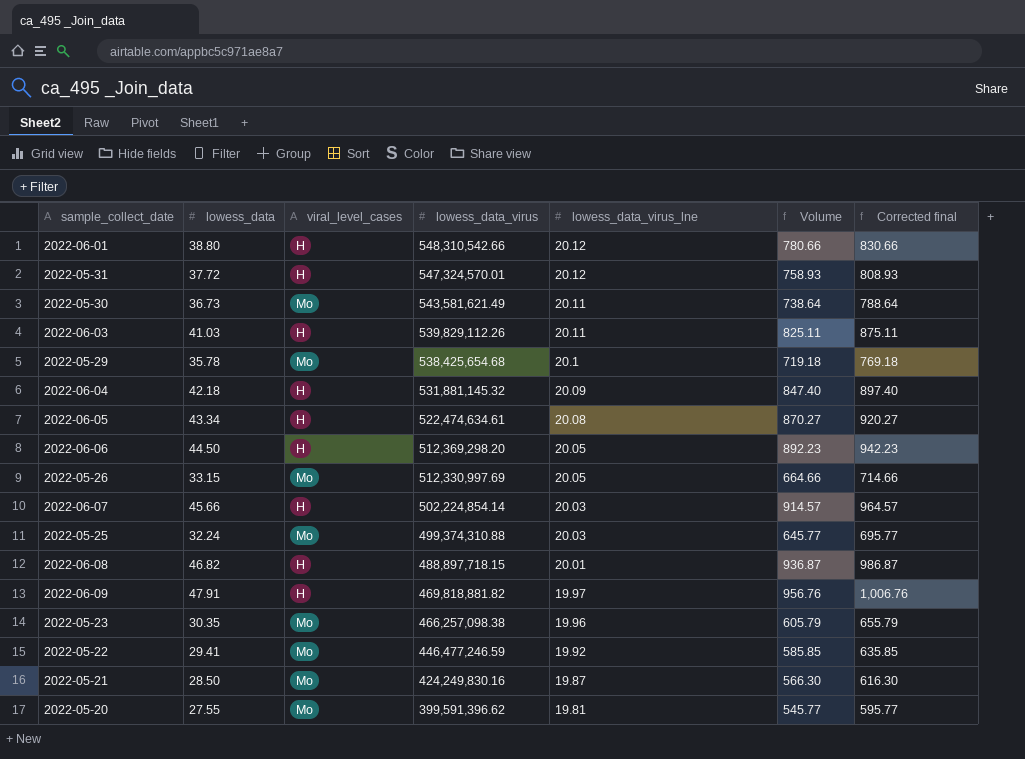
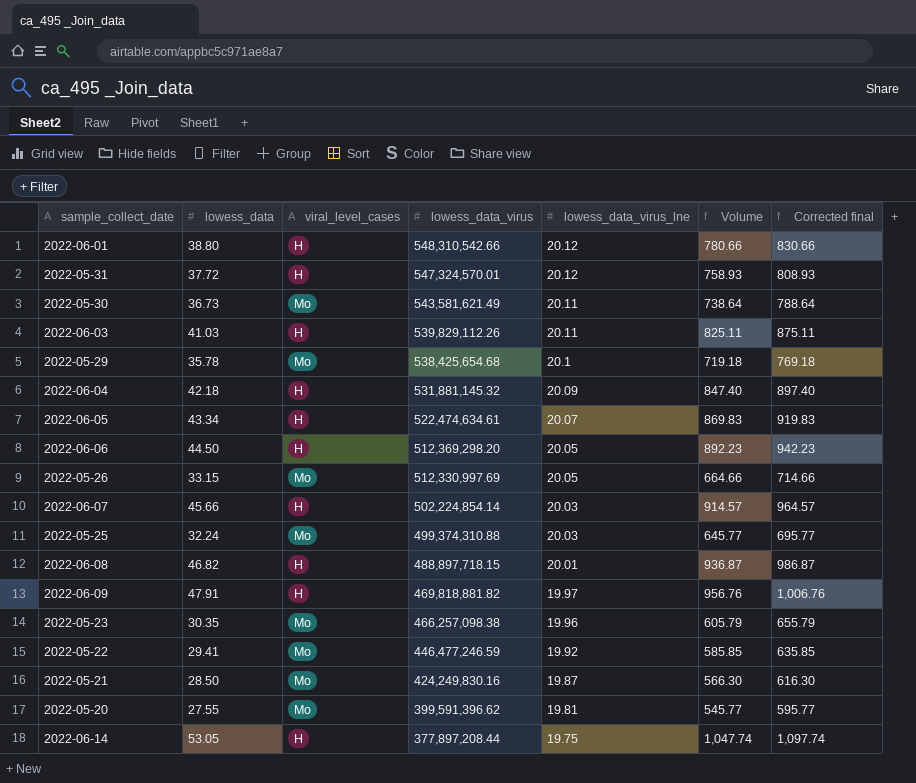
2022-06-05 | lowess_data_virus_lne: 20.08 -> 20.07
2022-06-05 | Volume: 870.27 -> 869.83
2022-06-05 | Corrected final: 920.27 -> 919.83
row 2022-06-14: none -> 53.05 | H | 377,897,208.44 | 19.75 | 1,047.74 | 1,097.74

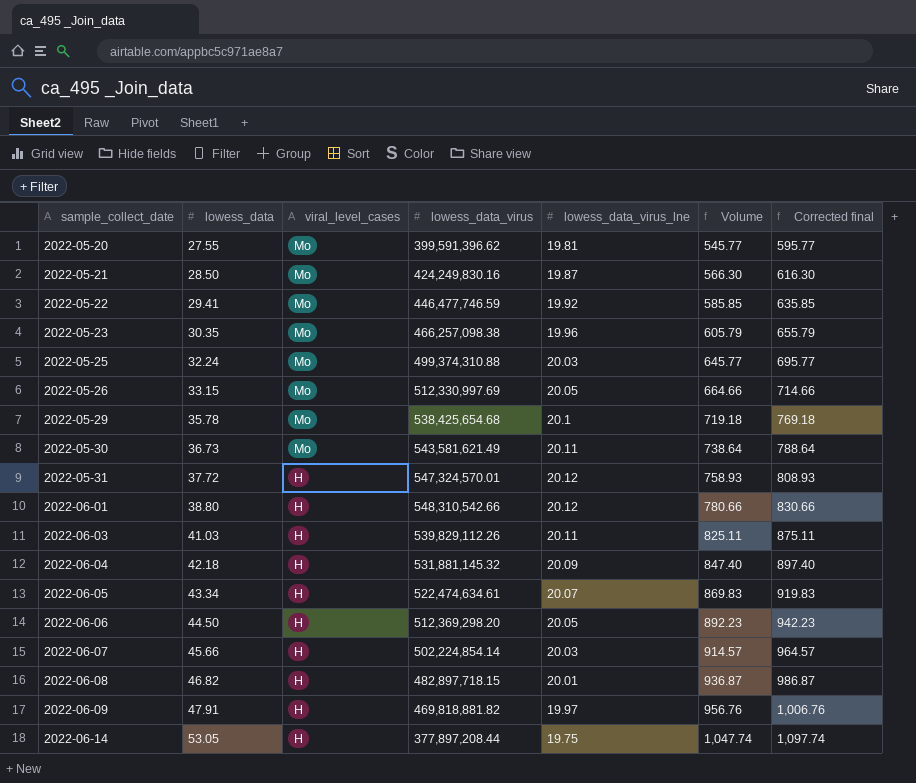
row order: lowess_data_virus descending -> sample_collect_date ascending
2022-05-22 | lowess_data_virus: 446,477,246.59 -> 446,477,746.59
2022-06-08 | lowess_data_virus: 488,897,718.15 -> 482,897,718.15

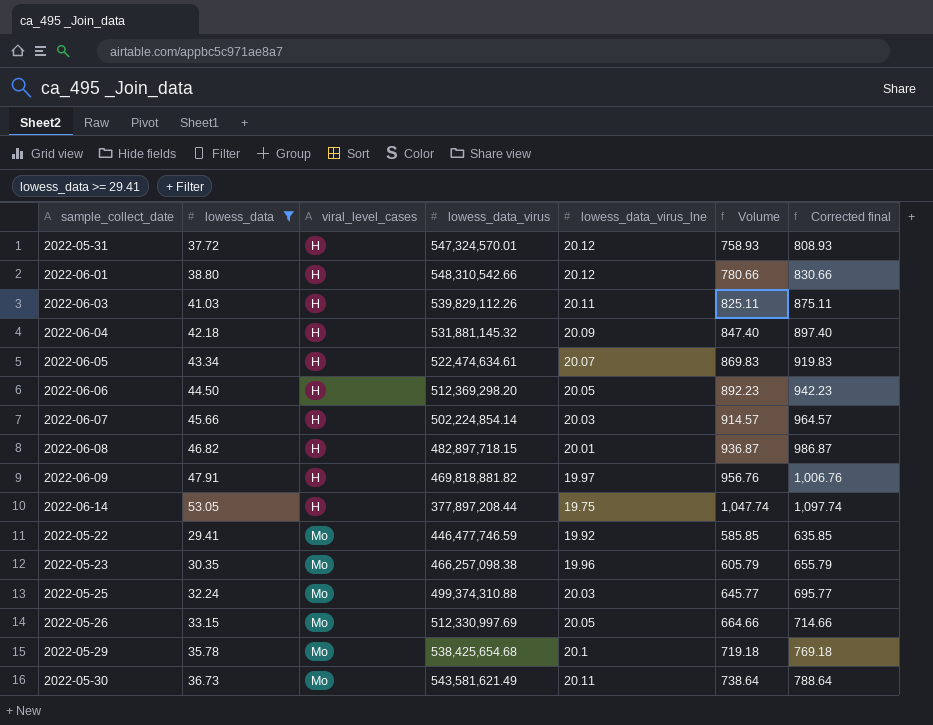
filter: none -> lowess_data >= 29.41
row order: sample_collect_date ascending -> viral_level_cases ascending

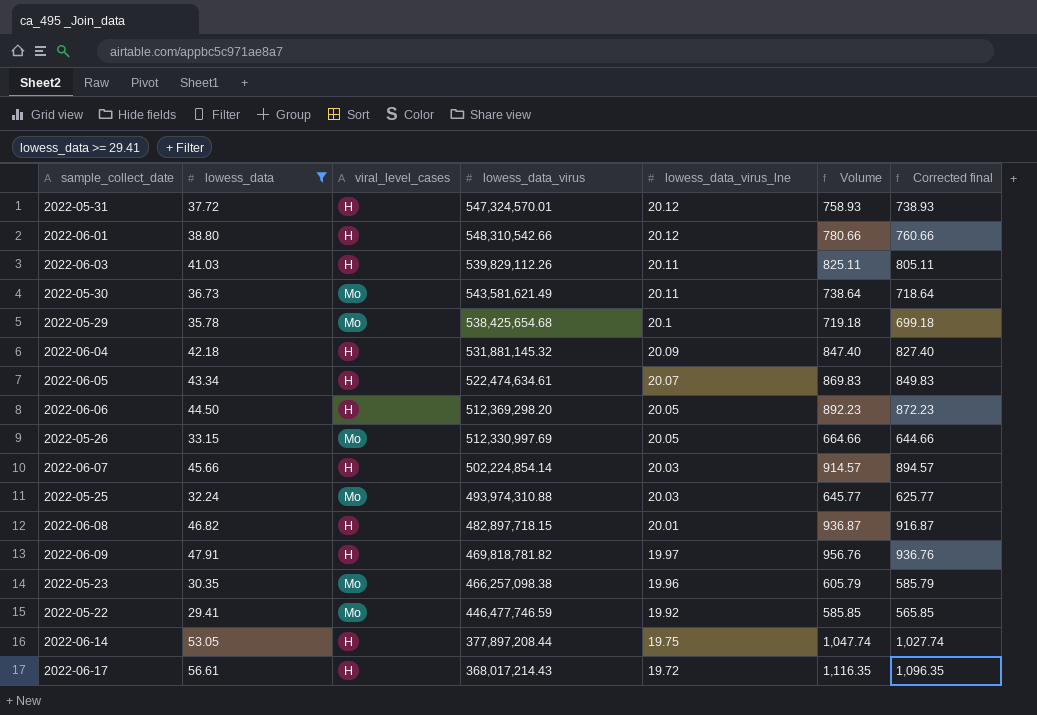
row order: viral_level_cases ascending -> lowess_data_virus_lne descending
column Corrected final | formula: [Volume] + 50 -> [Volume] - 20
2022-05-25 | lowess_data_virus: 499,374,310.88 -> 493,974,310.88
2022-06-09 | lowess_data_virus: 469,818,881.82 -> 469,818,781.82
row 2022-06-17: none -> 56.61 | H | 368,017,214.43 | 19.72 | 1,116.35 | 1,096.35

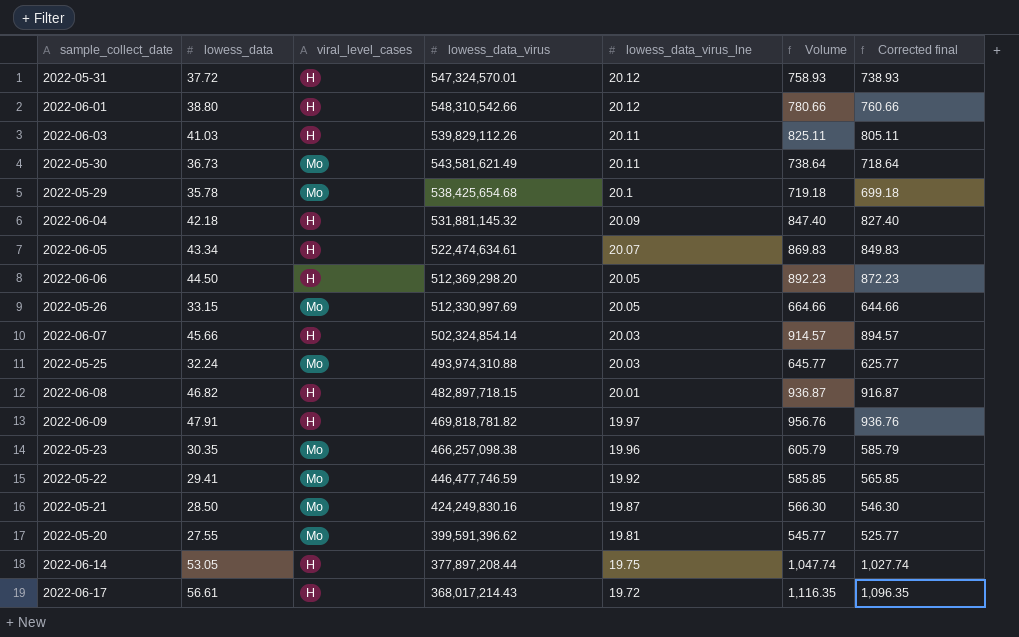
filter: lowess_data >= 29.41 -> none
2022-06-07 | lowess_data_virus: 502,224,854.14 -> 502,324,854.14

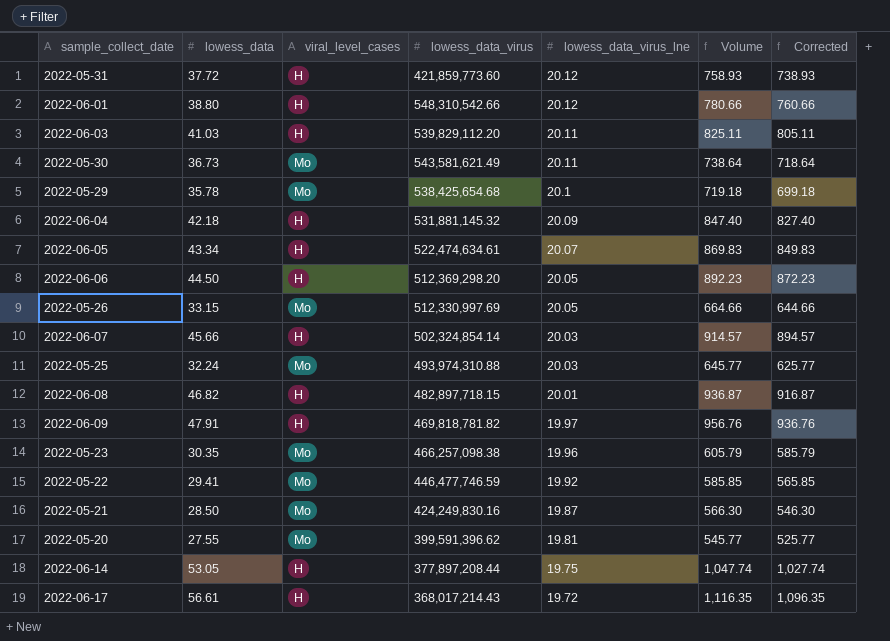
column name: Corrected final -> Corrected
2022-05-31 | lowess_data_virus: 547,324,570.01 -> 421,859,773.60
2022-06-03 | lowess_data_virus: 539,829,112.26 -> 539,829,112.20

